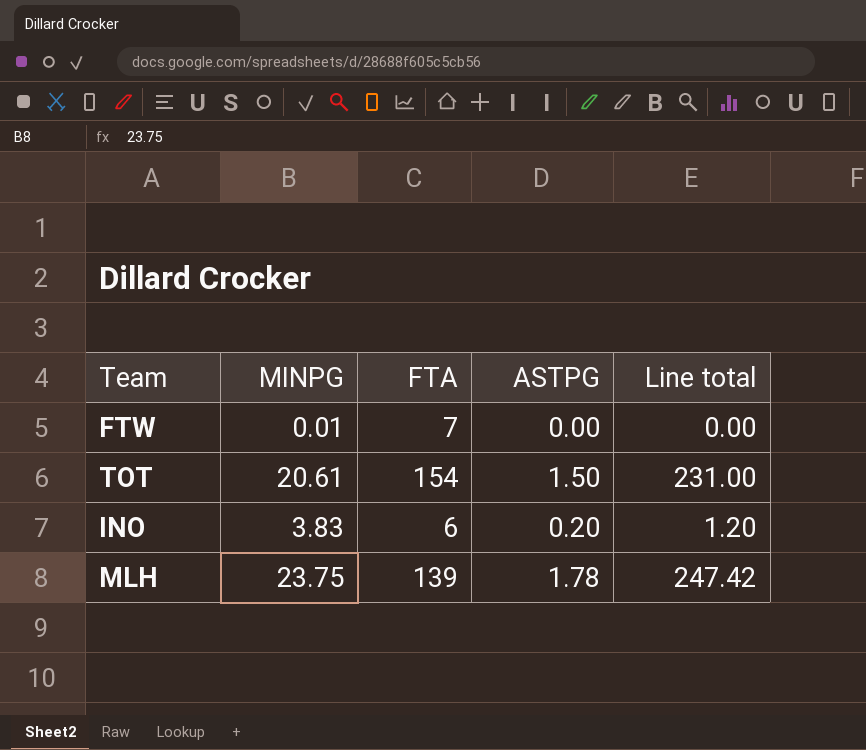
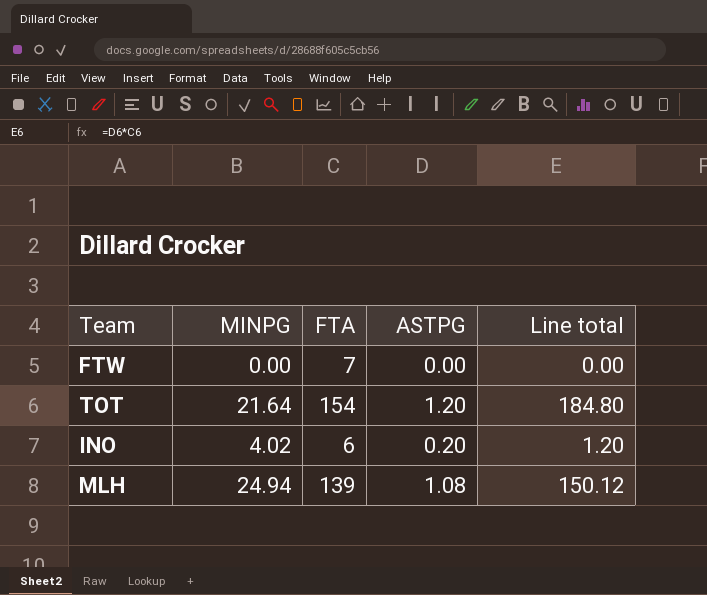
FTW | MINPG: 0.01 -> 0.00
TOT | MINPG: 20.61 -> 21.64
TOT | ASTPG: 1.50 -> 1.20
TOT | Line total: 231.00 -> 184.80
INO | MINPG: 3.83 -> 4.02
MLH | MINPG: 23.75 -> 24.94
MLH | ASTPG: 1.78 -> 1.08
MLH | Line total: 247.42 -> 150.12

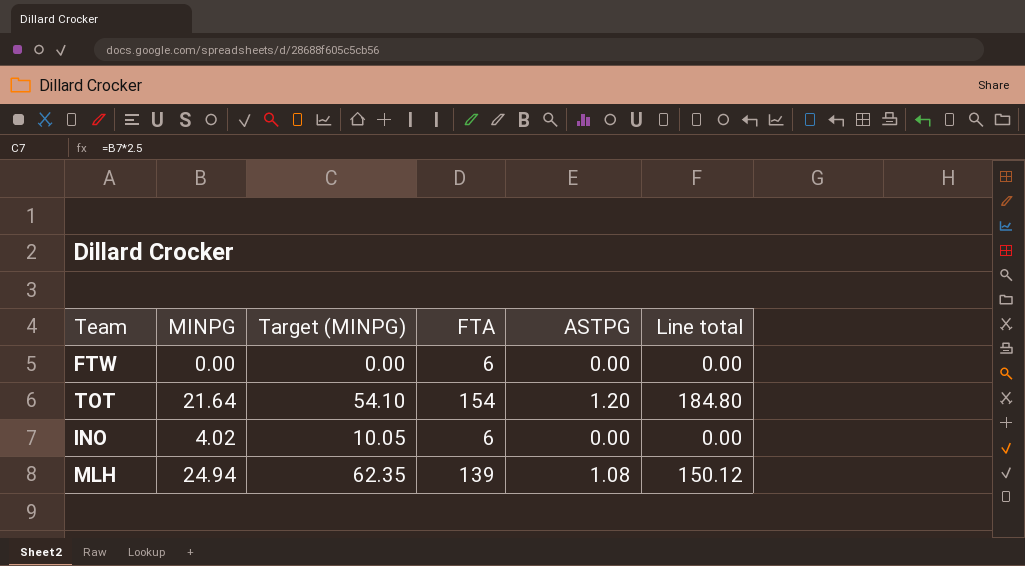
column Target (MINPG) | formula: none -> [MINPG] * 2.5
FTW | FTA: 7 -> 6
INO | ASTPG: 0.20 -> 0.00
INO | Line total: 1.20 -> 0.00

